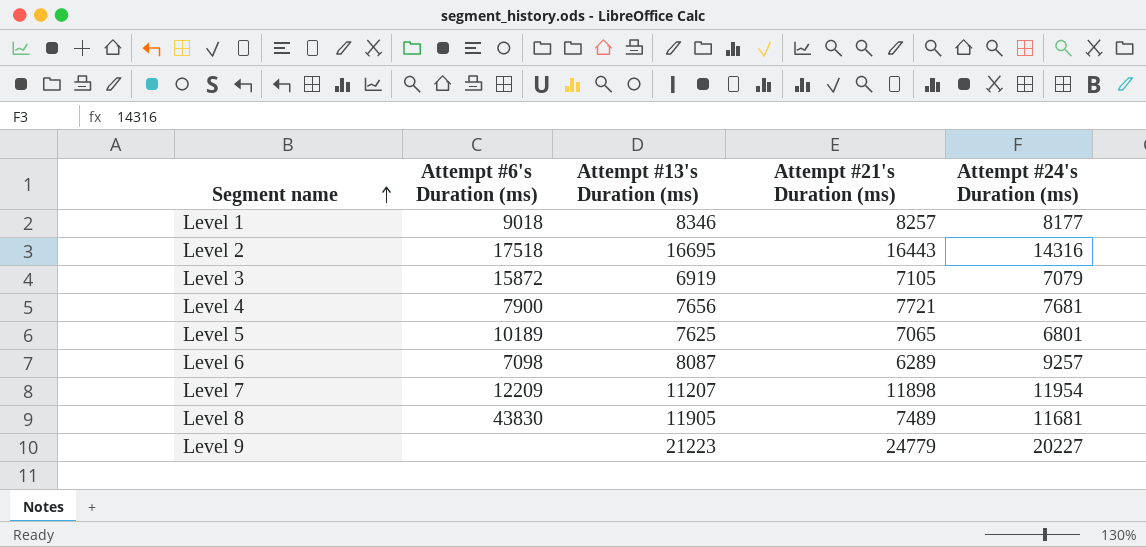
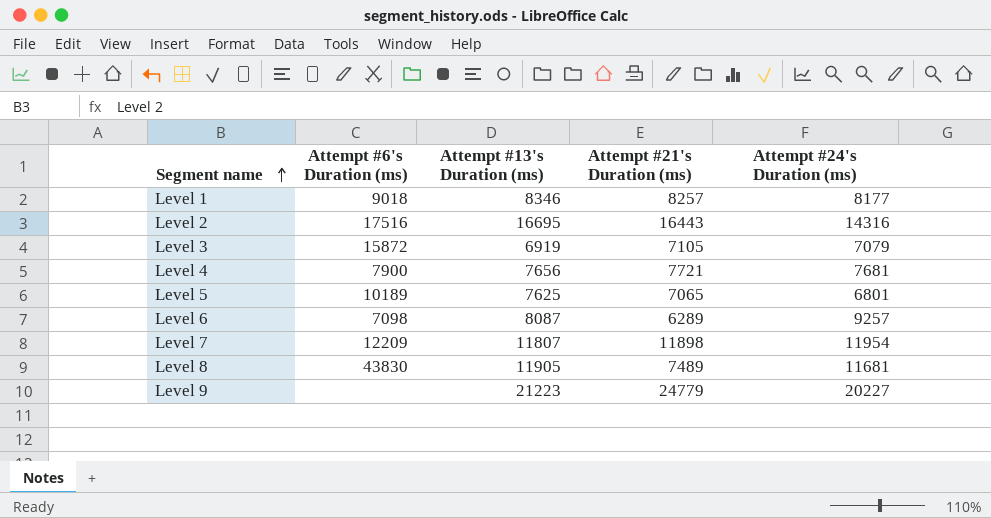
Level 2 | Attempt #6's Duration (ms): 17518 -> 17516
Level 7 | Attempt #13's Duration (ms): 11207 -> 11807

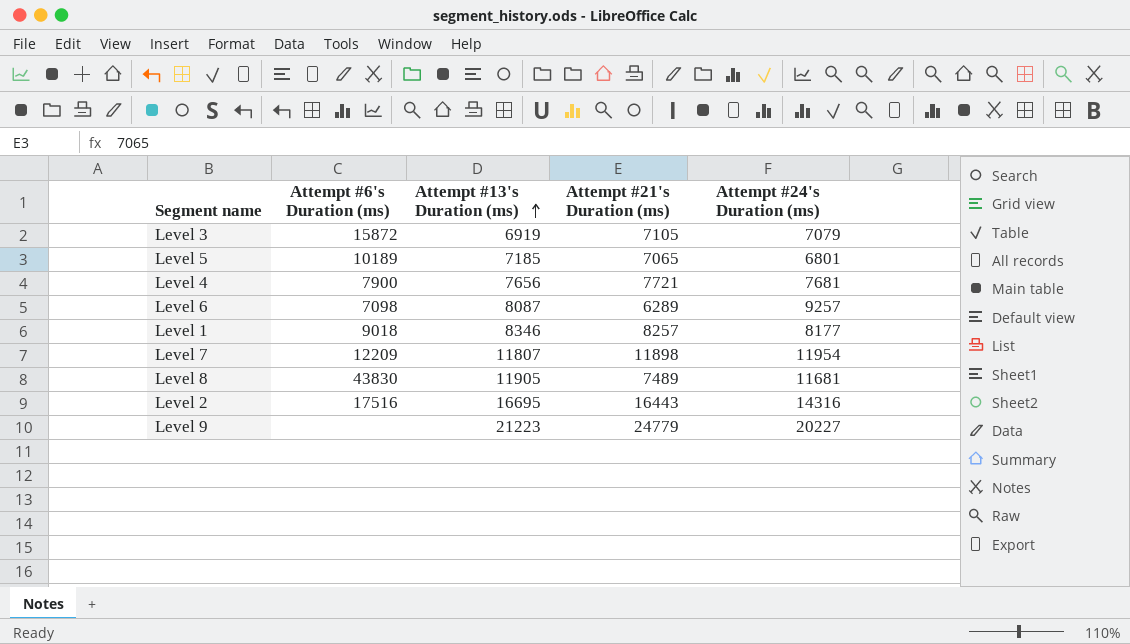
row order: Segment name ascending -> Attempt #13's Duration (ms) ascending
Level 5 | Attempt #13's Duration (ms): 7625 -> 7185

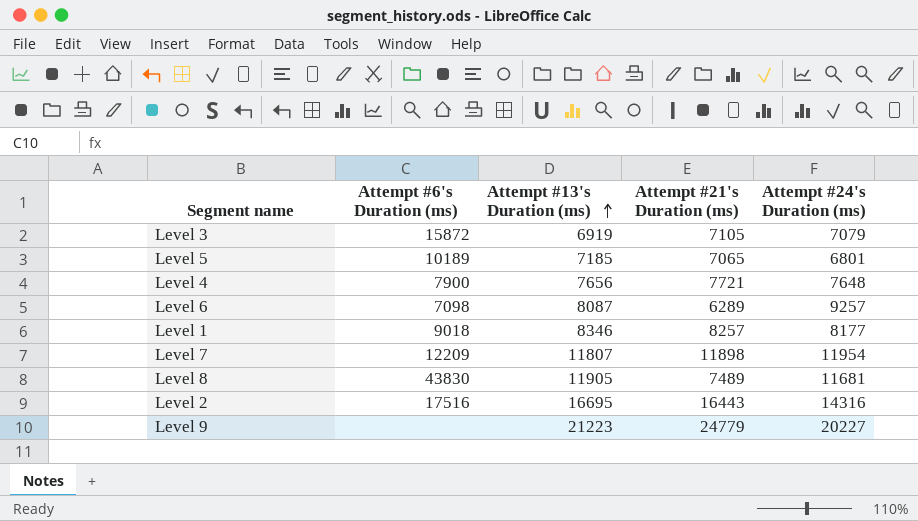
Level 4 | Attempt #24's Duration (ms): 7681 -> 7648

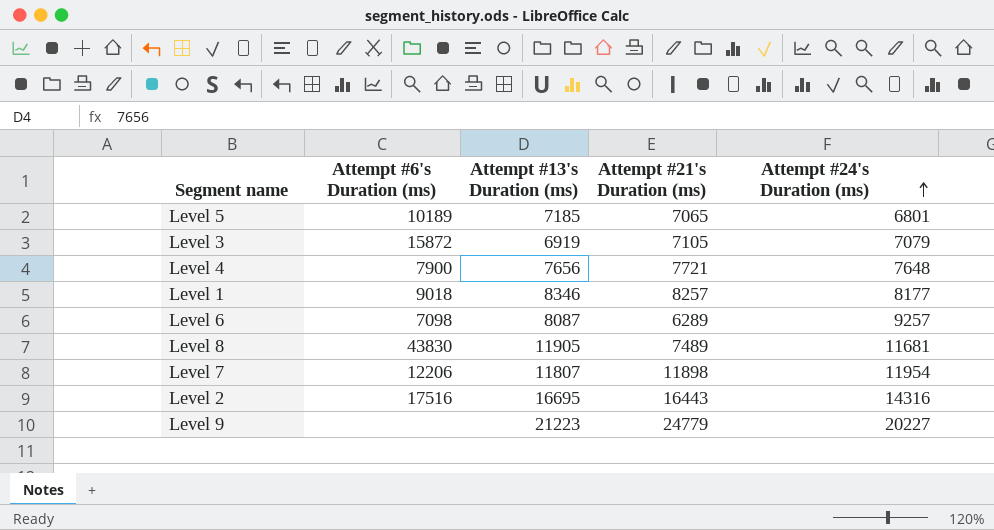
row order: Attempt #13's Duration (ms) ascending -> Attempt #24's Duration (ms) ascending
Level 7 | Attempt #6's Duration (ms): 12209 -> 12206

